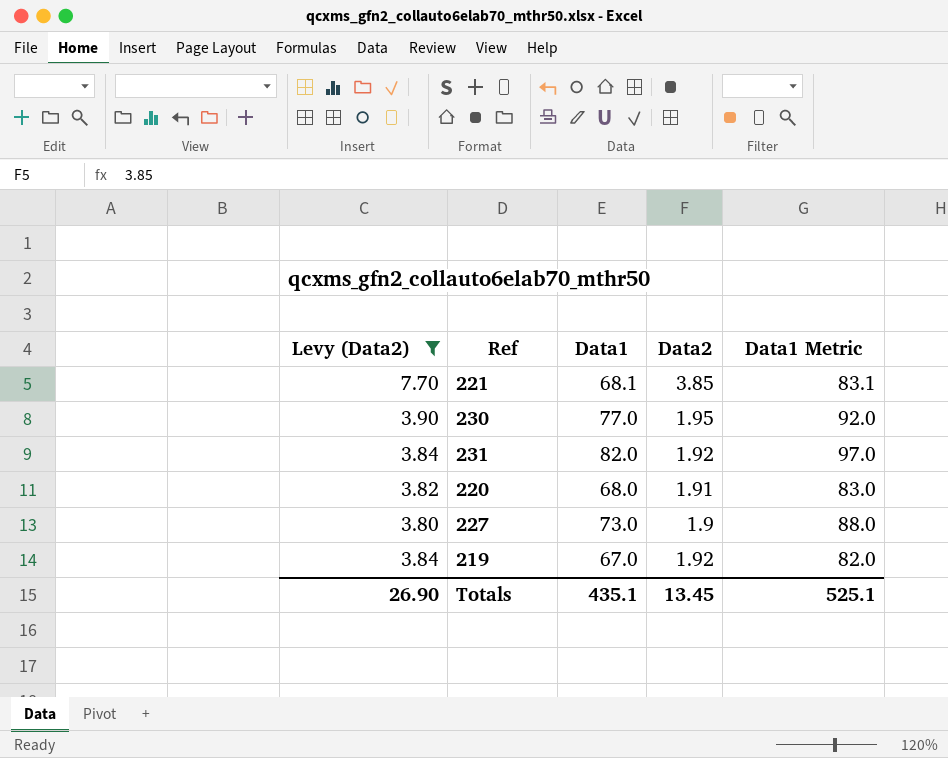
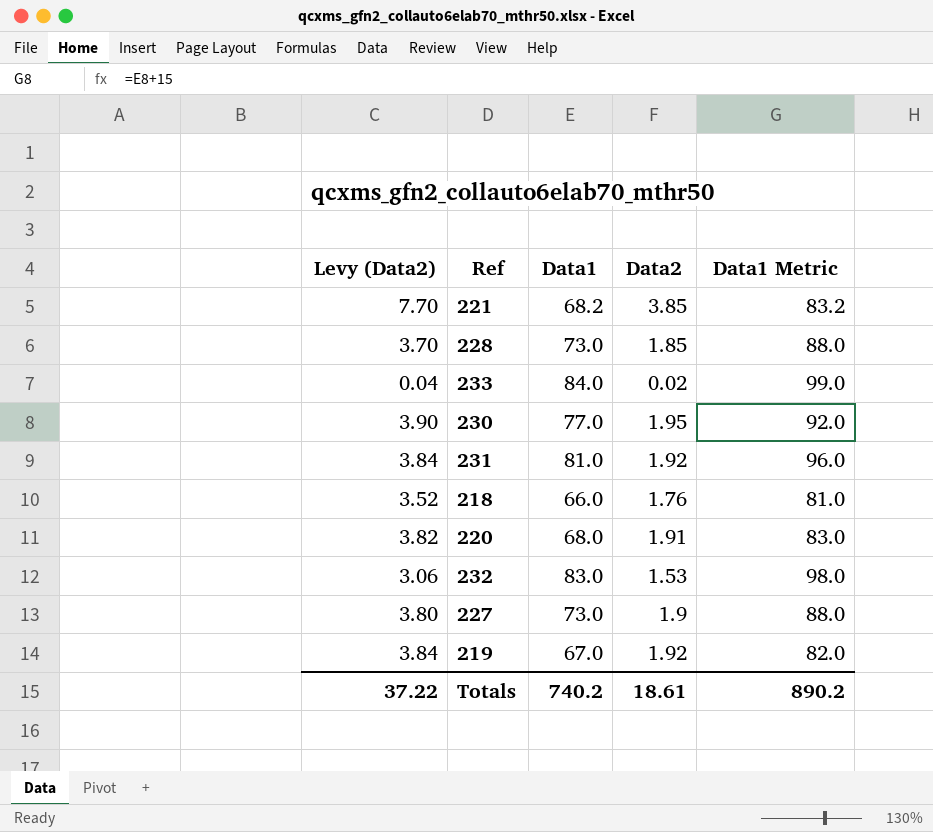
filter: Levy (Data2) >= 3.80 -> none
221 | Data1: 68.1 -> 68.2
221 | Data1 Metric: 83.1 -> 83.2
231 | Data1: 82.0 -> 81.0
231 | Data1 Metric: 97.0 -> 96.0
Totals | Levy (Data2): 26.90 -> 37.22
Totals | Data1: 435.1 -> 740.2
Totals | Data2: 13.45 -> 18.61
Totals | Data1 Metric: 525.1 -> 890.2

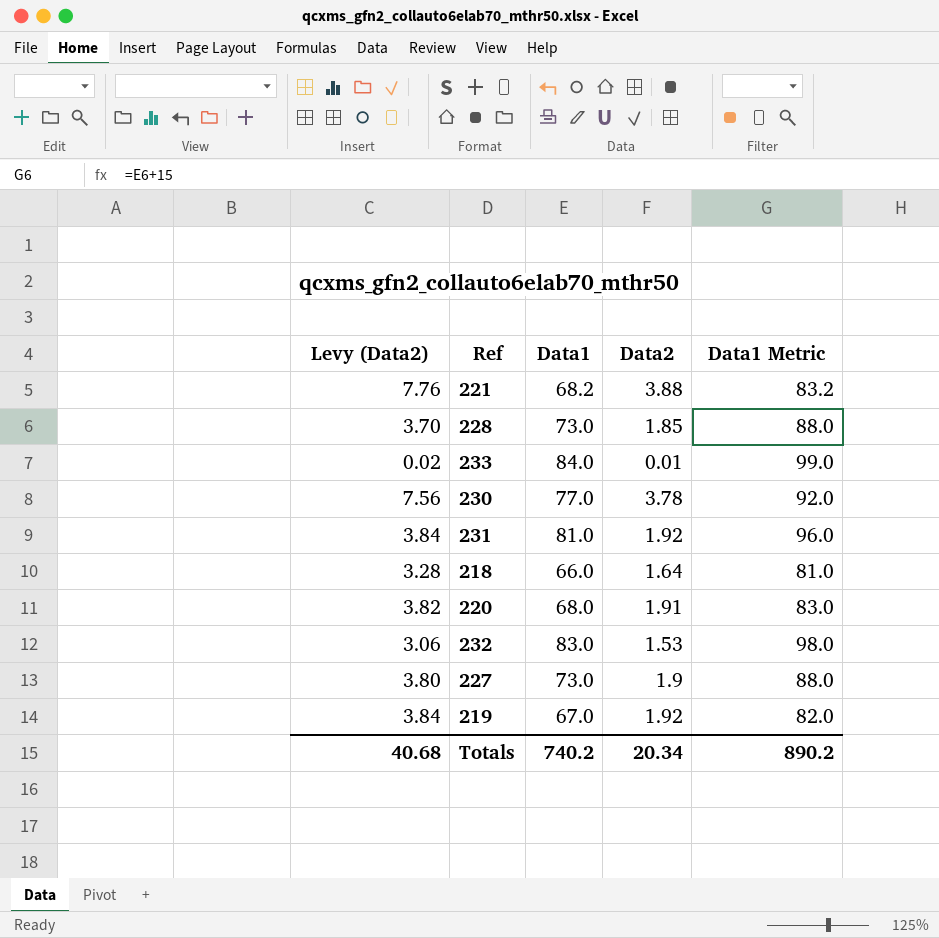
221 | Levy (Data2): 7.70 -> 7.76
221 | Data2: 3.85 -> 3.88
233 | Levy (Data2): 0.04 -> 0.02
233 | Data2: 0.02 -> 0.01
230 | Levy (Data2): 3.90 -> 7.56
230 | Data2: 1.95 -> 3.78
218 | Levy (Data2): 3.52 -> 3.28
218 | Data2: 1.76 -> 1.64
Totals | Levy (Data2): 37.22 -> 40.68
Totals | Data2: 18.61 -> 20.34

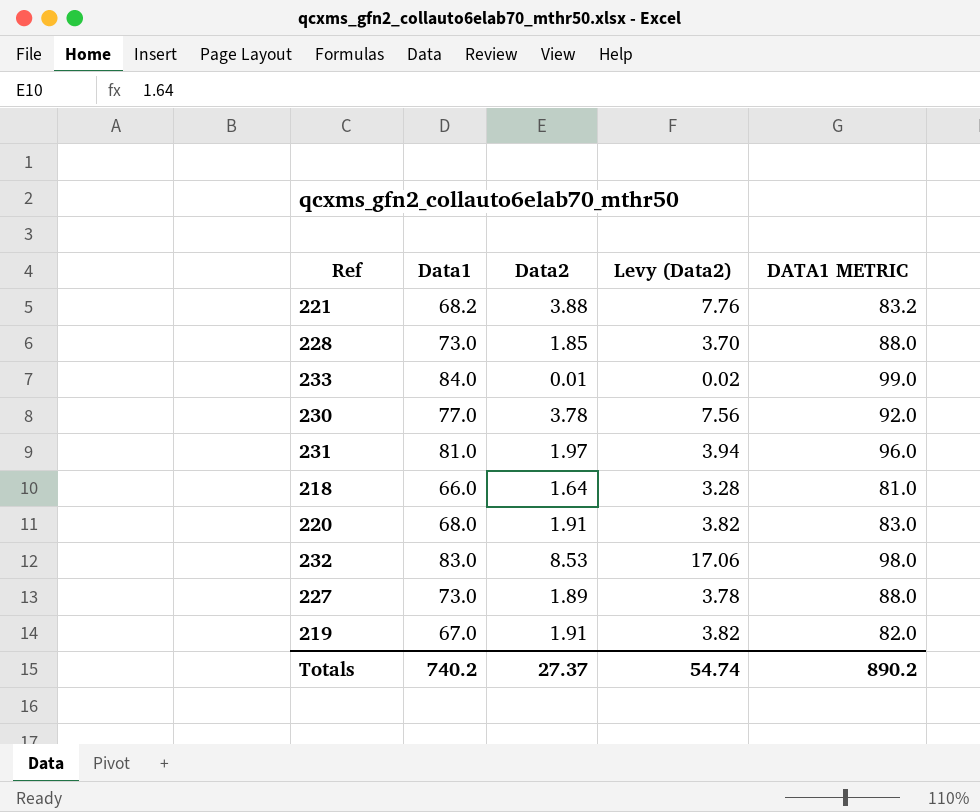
column Levy (Data2) | position: 1 -> 4
column name: Data1 Metric -> DATA1 METRIC
231 | Data2: 1.92 -> 1.97
231 | Levy (Data2): 3.84 -> 3.94
232 | Data2: 1.53 -> 8.53
232 | Levy (Data2): 3.06 -> 17.06
227 | Data2: 1.9 -> 1.89
227 | Levy (Data2): 3.80 -> 3.78
219 | Data2: 1.92 -> 1.91
219 | Levy (Data2): 3.84 -> 3.82
Totals | Data2: 20.34 -> 27.37
Totals | Levy (Data2): 40.68 -> 54.74

